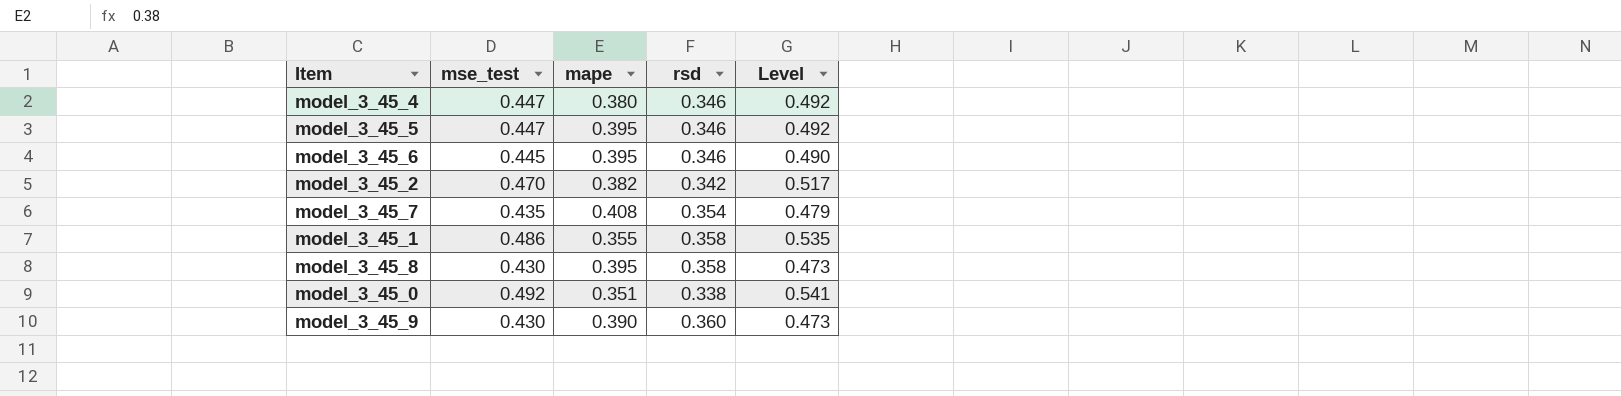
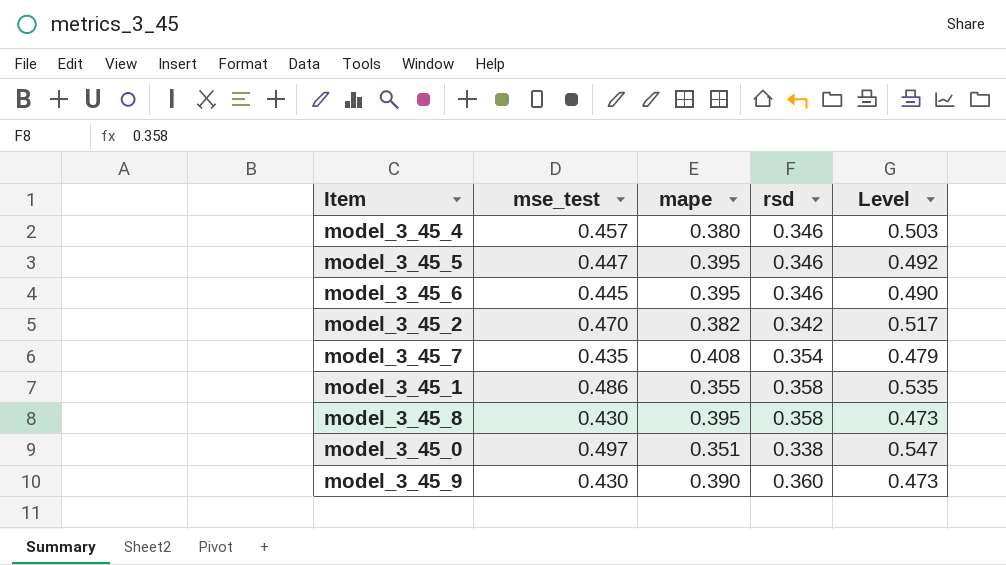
model_3_45_4 | mse_test: 0.447 -> 0.457
model_3_45_4 | Level: 0.492 -> 0.503
model_3_45_0 | mse_test: 0.492 -> 0.497
model_3_45_0 | Level: 0.541 -> 0.547

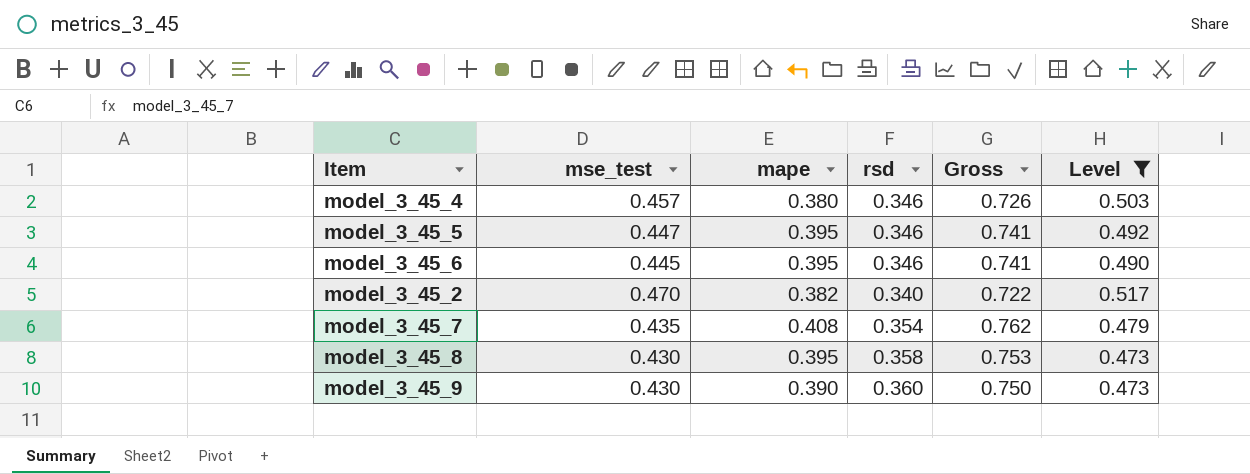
filter: none -> Level <= 0.517
column Gross | formula: none -> [mape] + [rsd]
model_3_45_2 | rsd: 0.342 -> 0.340

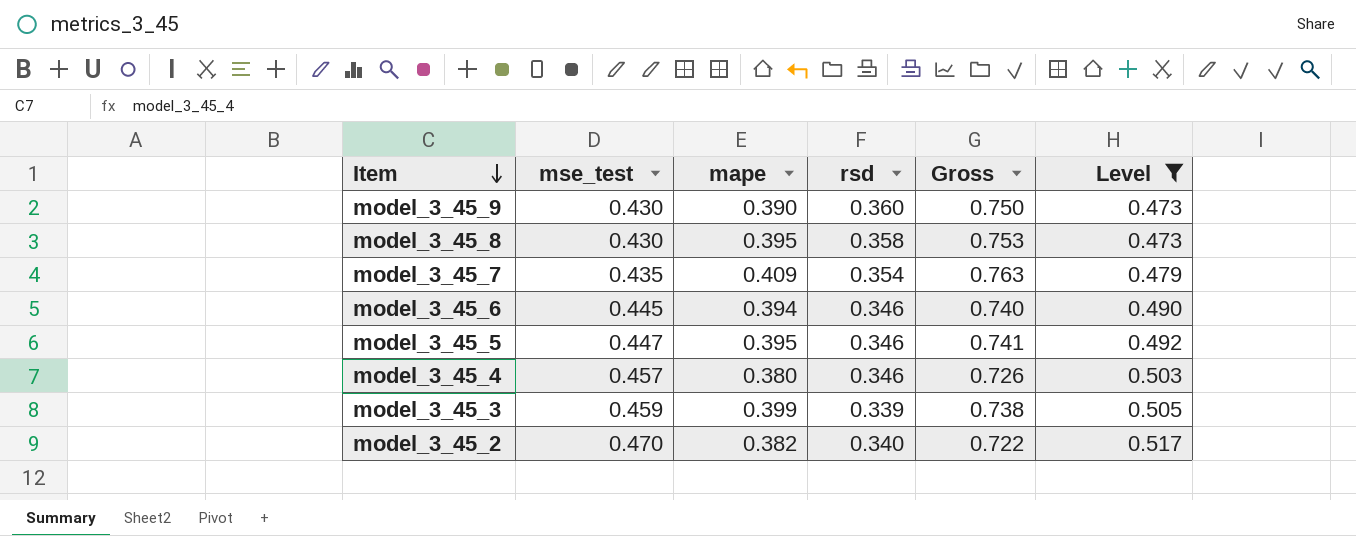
row order: none -> Item descending
model_3_45_7 | mape: 0.408 -> 0.409
model_3_45_7 | Gross: 0.762 -> 0.763
model_3_45_6 | mape: 0.395 -> 0.394
model_3_45_6 | Gross: 0.741 -> 0.740
row model_3_45_3: none -> 0.459 | 0.399 | 0.339 | 0.738 | 0.505

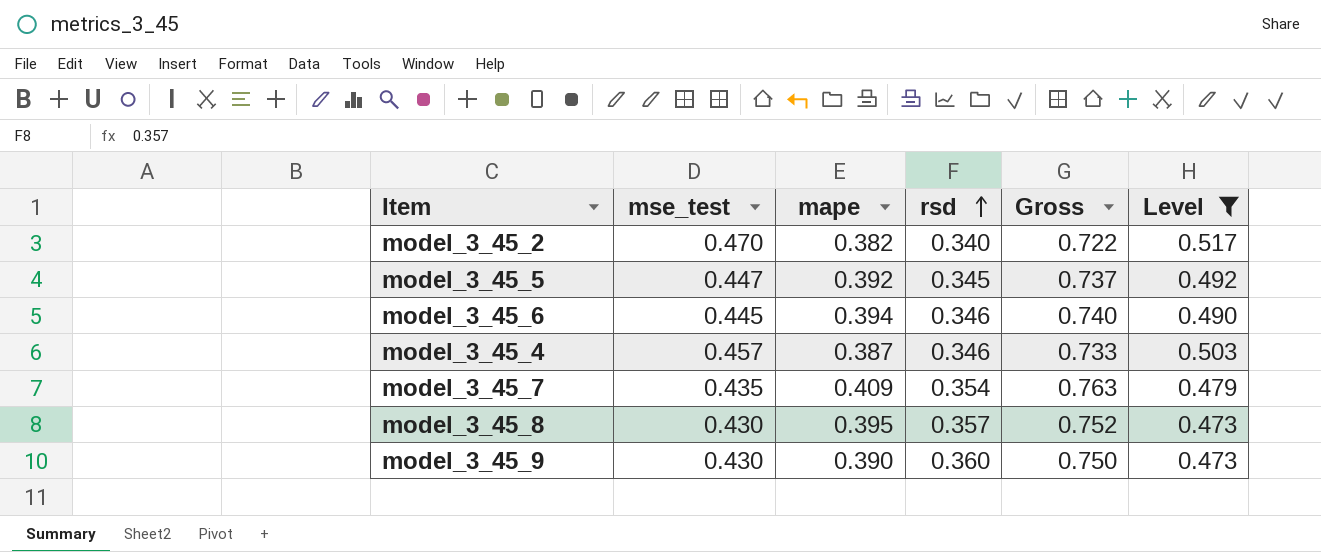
row order: Item descending -> rsd ascending
row model_3_45_3: 0.459 | 0.399 | 0.339 | 0.738 | 0.505 -> none
model_3_45_5 | mape: 0.395 -> 0.392
model_3_45_5 | rsd: 0.346 -> 0.345
model_3_45_5 | Gross: 0.741 -> 0.737
model_3_45_4 | mape: 0.380 -> 0.387
model_3_45_4 | Gross: 0.726 -> 0.733
model_3_45_8 | rsd: 0.358 -> 0.357
model_3_45_8 | Gross: 0.753 -> 0.752

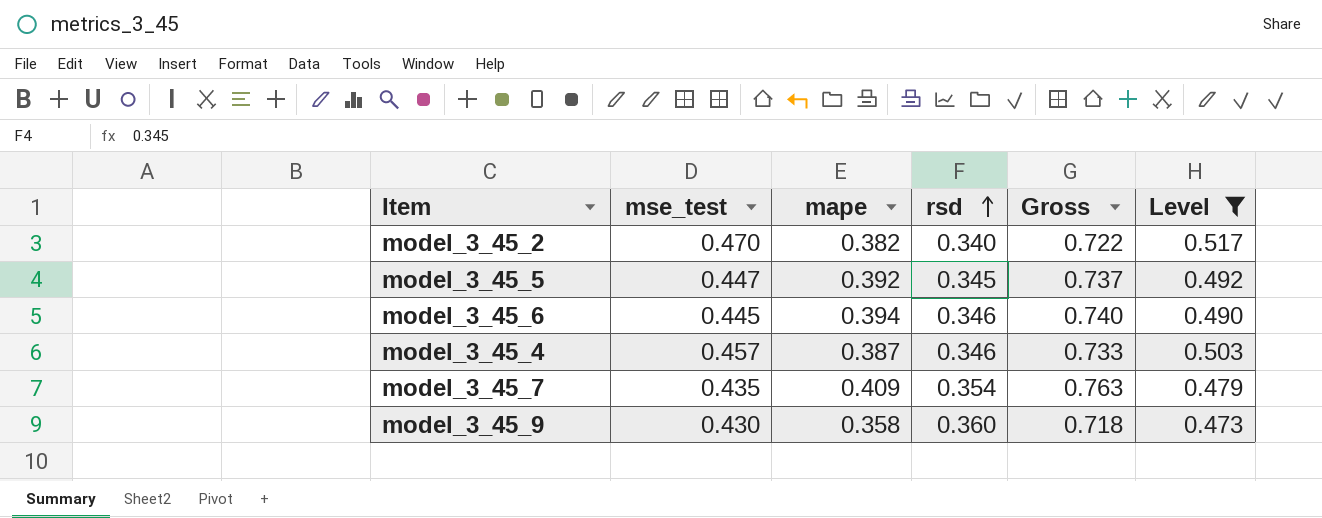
row model_3_45_8: 0.430 | 0.395 | 0.357 | 0.752 | 0.473 -> none
model_3_45_9 | mape: 0.390 -> 0.358
model_3_45_9 | Gross: 0.750 -> 0.718

